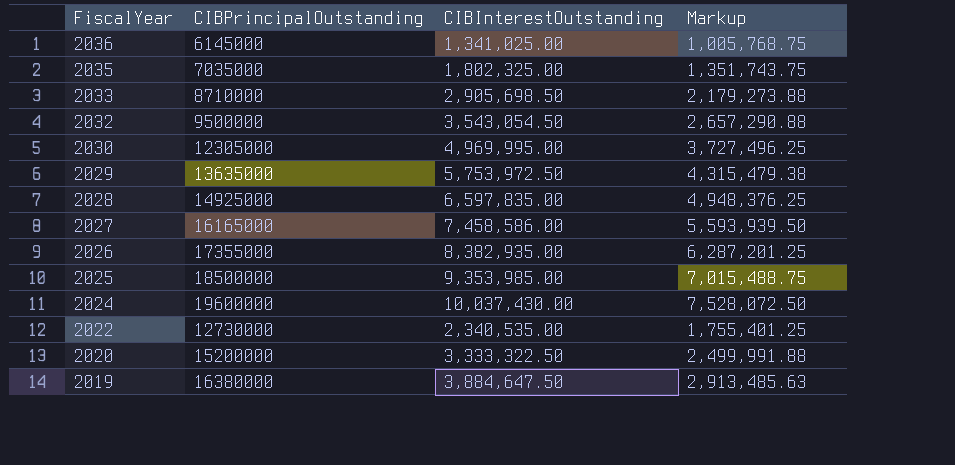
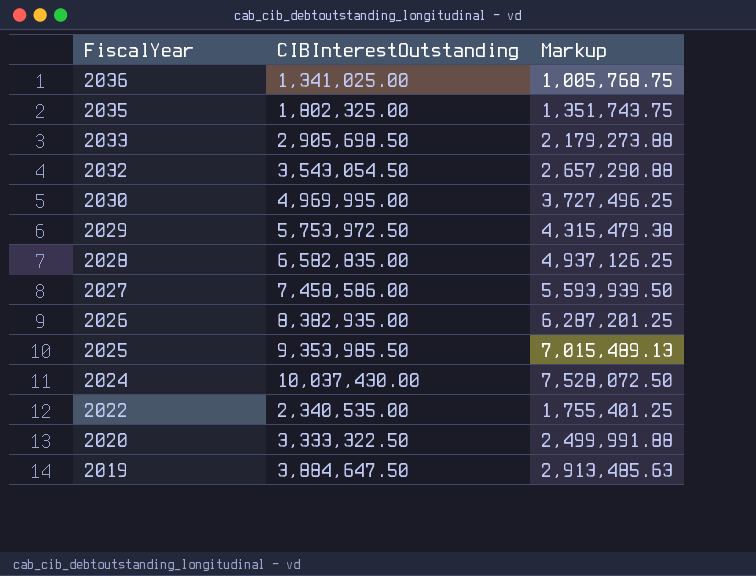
column CIBPrincipalOutstanding | position: 2 -> none
2028 | CIBInterestOutstanding: 6,597,835.00 -> 6,582,835.00
2028 | Markup: 4,948,376.25 -> 4,937,126.25
2025 | CIBInterestOutstanding: 9,353,985.00 -> 9,353,985.50
2025 | Markup: 7,015,488.75 -> 7,015,489.13

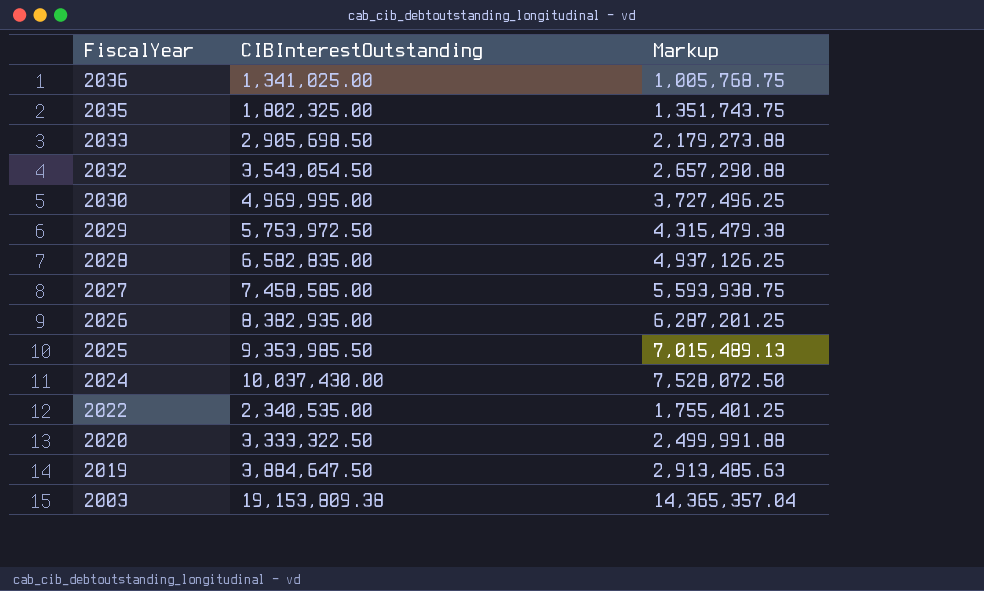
2027 | CIBInterestOutstanding: 7,458,586.00 -> 7,458,585.00
2027 | Markup: 5,593,939.50 -> 5,593,938.75
row 2003: none -> 19,153,809.38 | 14,365,357.04

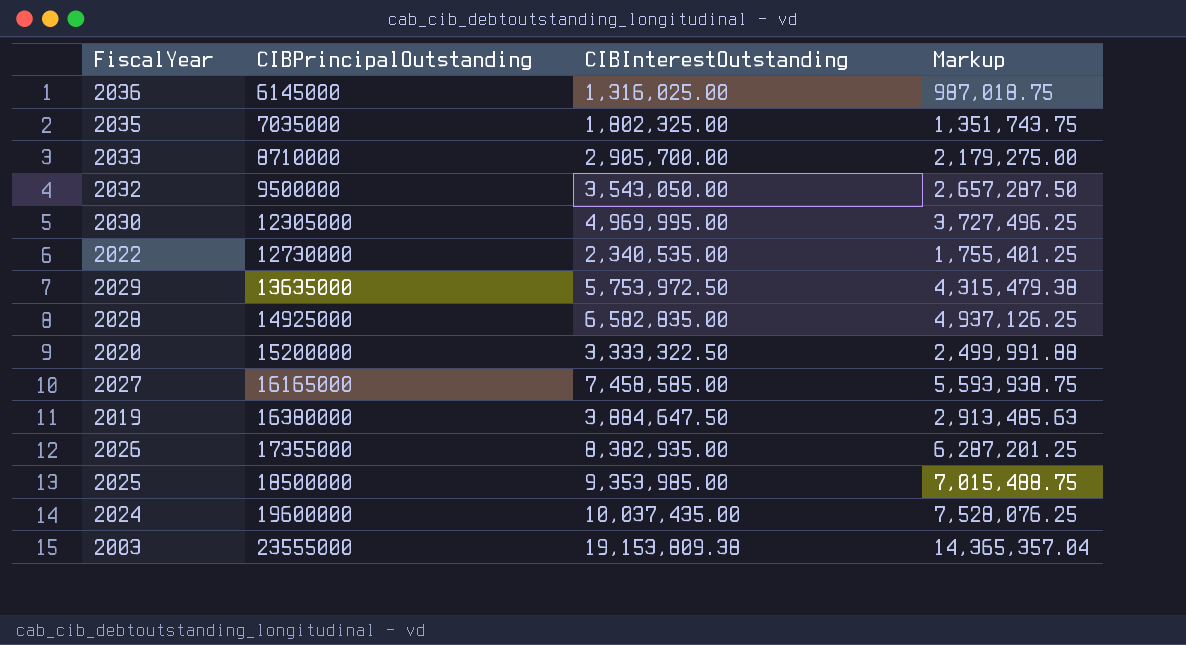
row order: FiscalYear descending -> CIBPrincipalOutstanding ascending
column CIBPrincipalOutstanding | position: none -> 2
2036 | CIBInterestOutstanding: 1,341,025.00 -> 1,316,025.00
2036 | Markup: 1,005,768.75 -> 987,018.75
2033 | CIBInterestOutstanding: 2,905,698.50 -> 2,905,700.00
2033 | Markup: 2,179,273.88 -> 2,179,275.00
2032 | CIBInterestOutstanding: 3,543,054.50 -> 3,543,050.00
2032 | Markup: 2,657,290.88 -> 2,657,287.50
2025 | CIBInterestOutstanding: 9,353,985.50 -> 9,353,985.00
2025 | Markup: 7,015,489.13 -> 7,015,488.75
2024 | CIBInterestOutstanding: 10,037,430.00 -> 10,037,435.00
2024 | Markup: 7,528,072.50 -> 7,528,076.25

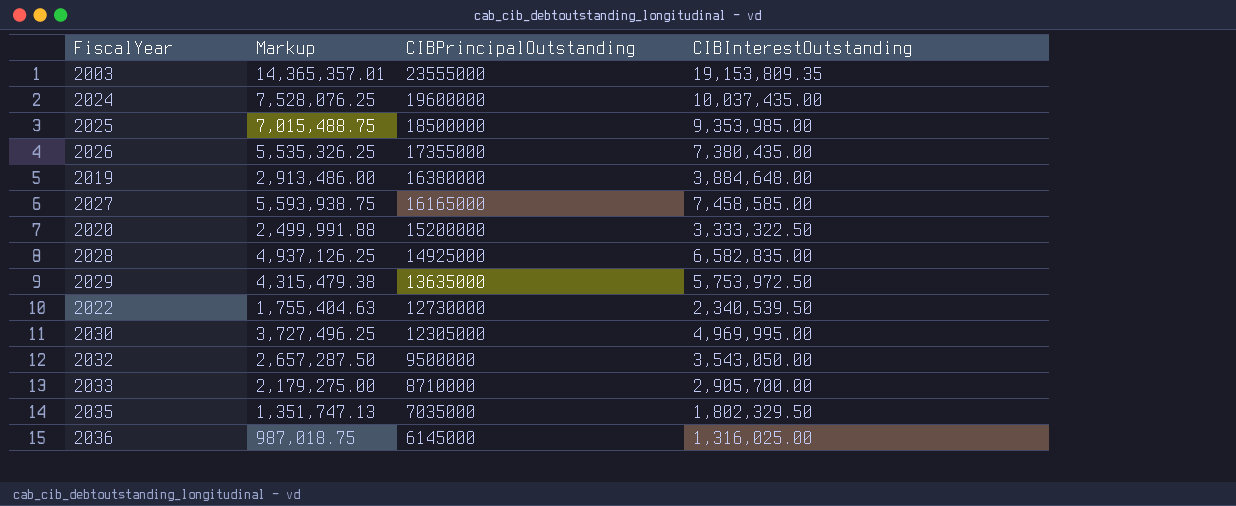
row order: CIBPrincipalOutstanding ascending -> CIBPrincipalOutstanding descending
column Markup | position: 4 -> 2
2003 | Markup: 14,365,357.04 -> 14,365,357.01
2003 | CIBInterestOutstanding: 19,153,809.38 -> 19,153,809.35
2026 | Markup: 6,287,201.25 -> 5,535,326.25
2026 | CIBInterestOutstanding: 8,382,935.00 -> 7,380,435.00
2019 | Markup: 2,913,485.63 -> 2,913,486.00
2019 | CIBInterestOutstanding: 3,884,647.50 -> 3,884,648.00
2022 | Markup: 1,755,401.25 -> 1,755,404.63
2022 | CIBInterestOutstanding: 2,340,535.00 -> 2,340,539.50
2035 | Markup: 1,351,743.75 -> 1,351,747.13
2035 | CIBInterestOutstanding: 1,802,325.00 -> 1,802,329.50

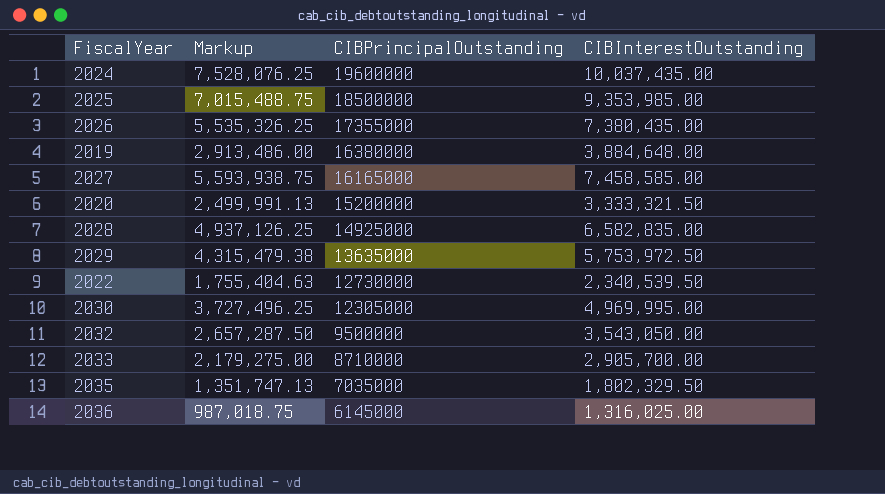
row 2003: 14,365,357.01 | 23555000 | 19,153,809.35 -> none
2020 | Markup: 2,499,991.88 -> 2,499,991.13
2020 | CIBInterestOutstanding: 3,333,322.50 -> 3,333,321.50

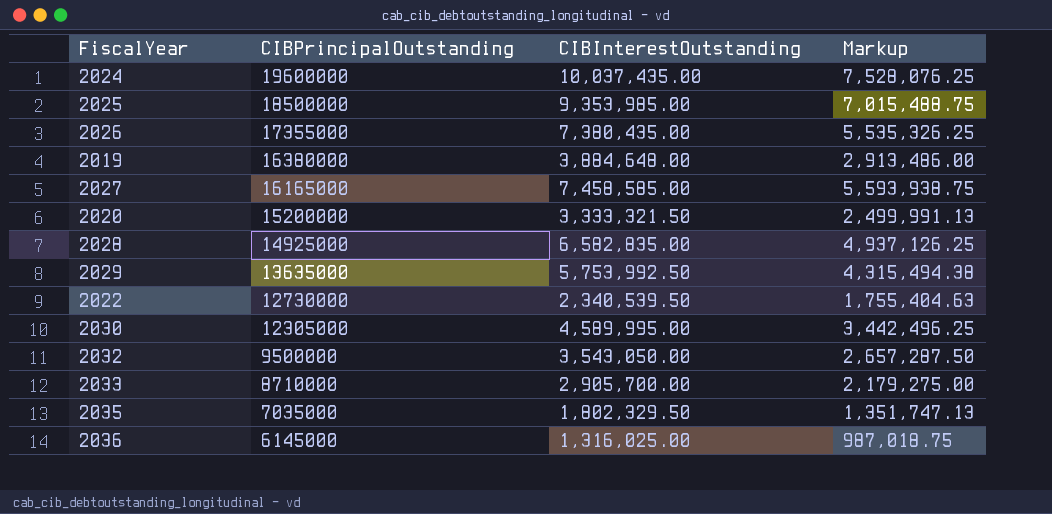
column Markup | position: 2 -> 4
2029 | CIBInterestOutstanding: 5,753,972.50 -> 5,753,992.50
2029 | Markup: 4,315,479.38 -> 4,315,494.38
2030 | CIBInterestOutstanding: 4,969,995.00 -> 4,589,995.00
2030 | Markup: 3,727,496.25 -> 3,442,496.25

